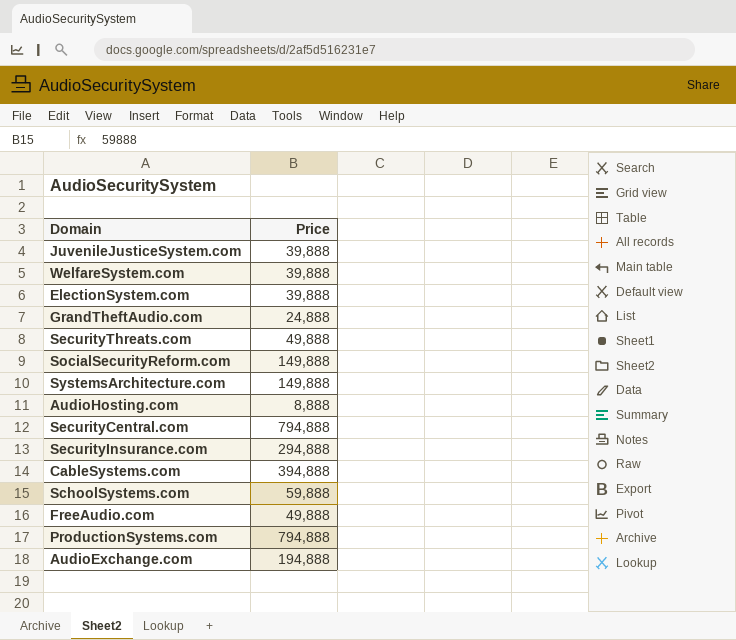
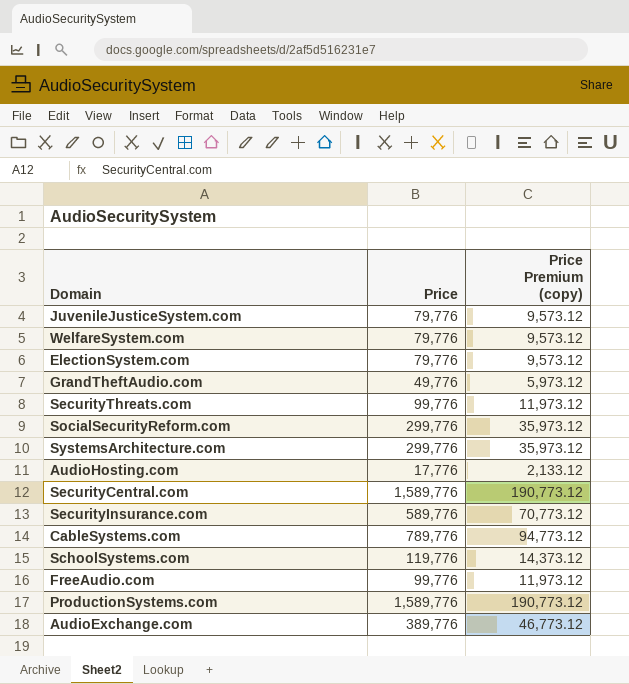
column Price Premium (copy) | formula: none -> [Price] * 0.12
JuvenileJusticeSystem.com | Price: 39,888 -> 79,776
WelfareSystem.com | Price: 39,888 -> 79,776
ElectionSystem.com | Price: 39,888 -> 79,776
GrandTheftAudio.com | Price: 24,888 -> 49,776
SecurityThreats.com | Price: 49,888 -> 99,776
SocialSecurityReform.com | Price: 149,888 -> 299,776
SystemsArchitecture.com | Price: 149,888 -> 299,776
AudioHosting.com | Price: 8,888 -> 17,776
SecurityCentral.com | Price: 794,888 -> 1,589,776
SecurityInsurance.com | Price: 294,888 -> 589,776
CableSystems.com | Price: 394,888 -> 789,776
SchoolSystems.com | Price: 59,888 -> 119,776
FreeAudio.com | Price: 49,888 -> 99,776
ProductionSystems.com | Price: 794,888 -> 1,589,776
AudioExchange.com | Price: 194,888 -> 389,776

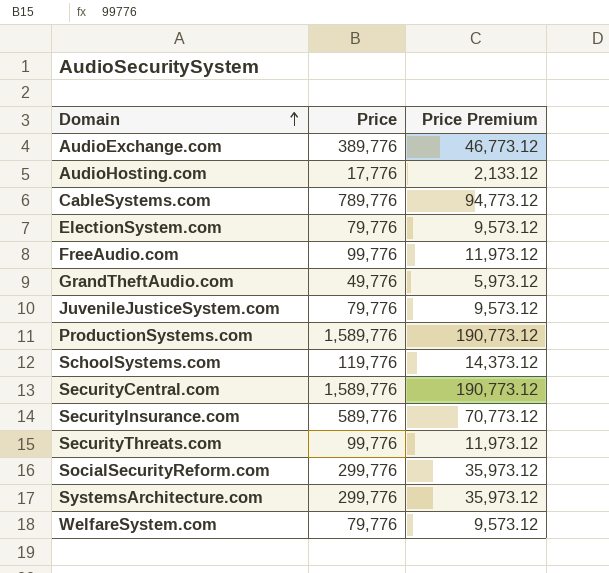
row order: none -> Domain ascending
column name: Price Premium (copy) -> Price Premium

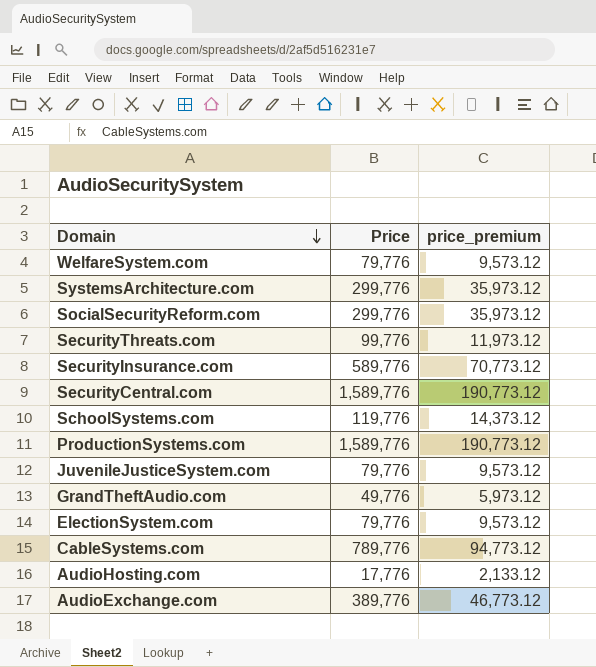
row order: Domain ascending -> Domain descending
column name: Price Premium -> price_premium
row FreeAudio.com: 99,776 | 11,973.12 -> none

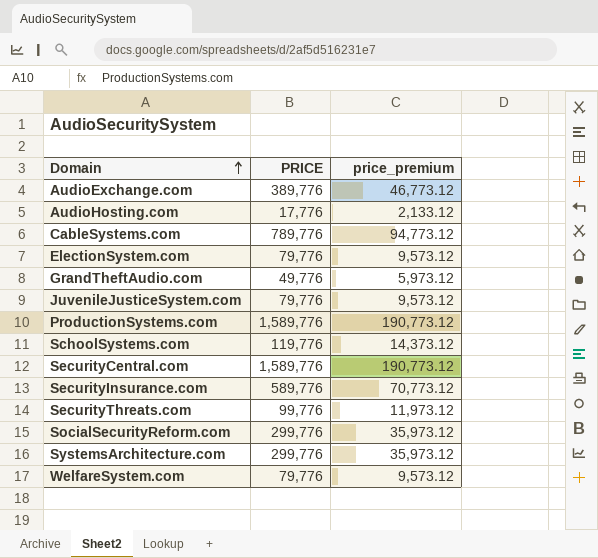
row order: Domain descending -> Domain ascending
column name: Price -> PRICE

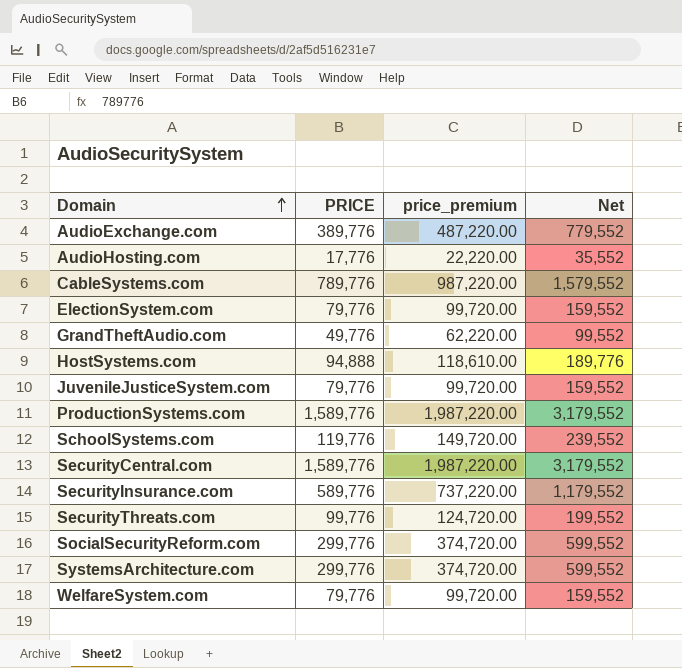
column price_premium | formula: [PRICE] * 0.12 -> [PRICE] * 1.25
column Net | formula: none -> [PRICE] * 2
row HostSystems.com: none -> 94,888 | 118,610.00 | 189,776

